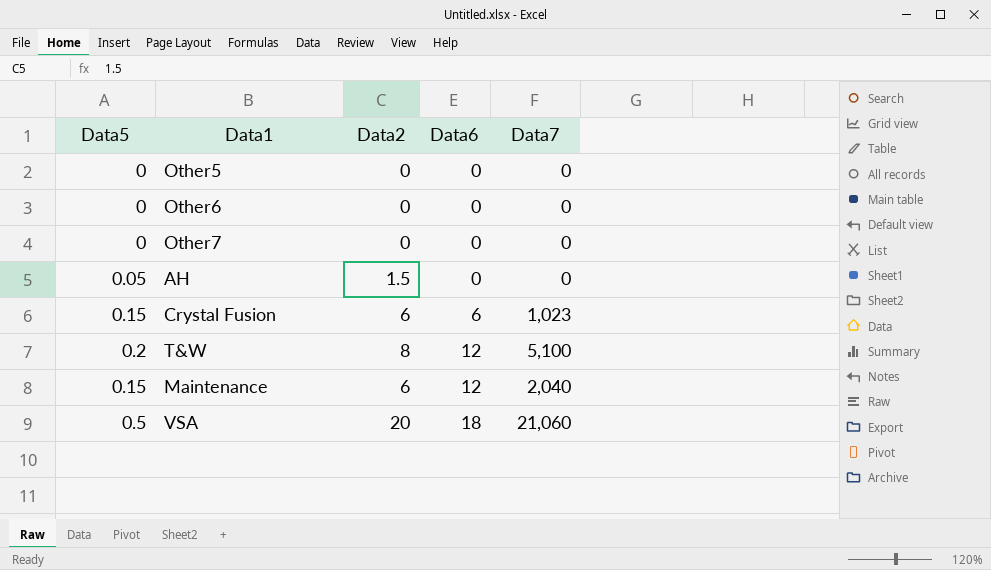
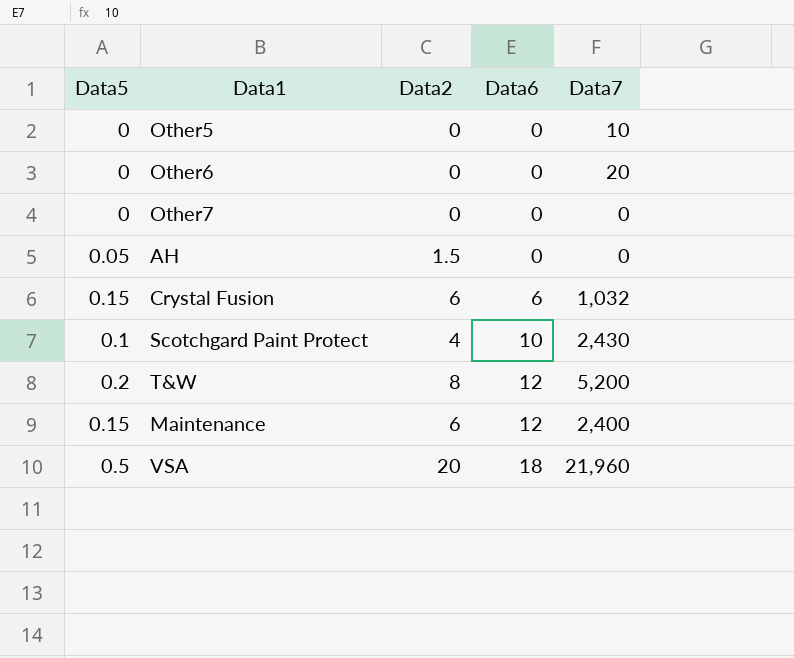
Other5 | Data7: 0 -> 10
Other6 | Data7: 0 -> 20
Crystal Fusion | Data7: 1,023 -> 1,032
row Scotchgard Paint Protect: none -> 0.1 | 4 | 10 | 2,430
T&W | Data7: 5,100 -> 5,200
Maintenance | Data7: 2,040 -> 2,400
VSA | Data7: 21,060 -> 21,960

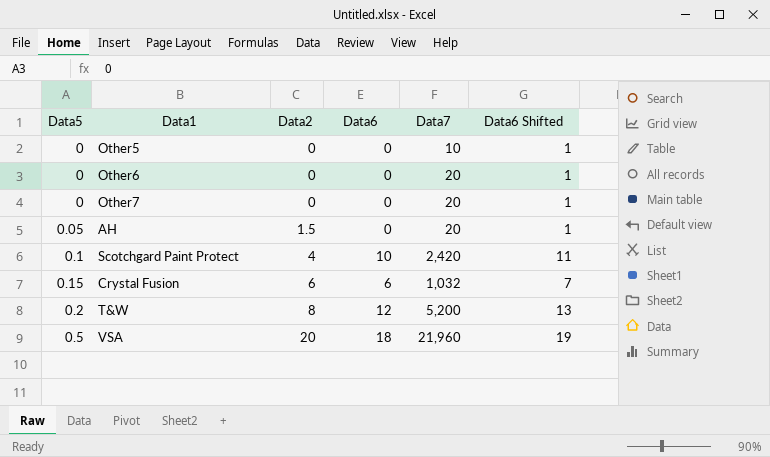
row order: Data6 ascending -> Data5 ascending
column Data6 Shifted | formula: none -> [Data6] + 1
row Maintenance: 0.15 | 6 | 12 | 2,400 -> none
Other7 | Data7: 0 -> 20
AH | Data7: 0 -> 20
Scotchgard Paint Protect | Data7: 2,430 -> 2,420

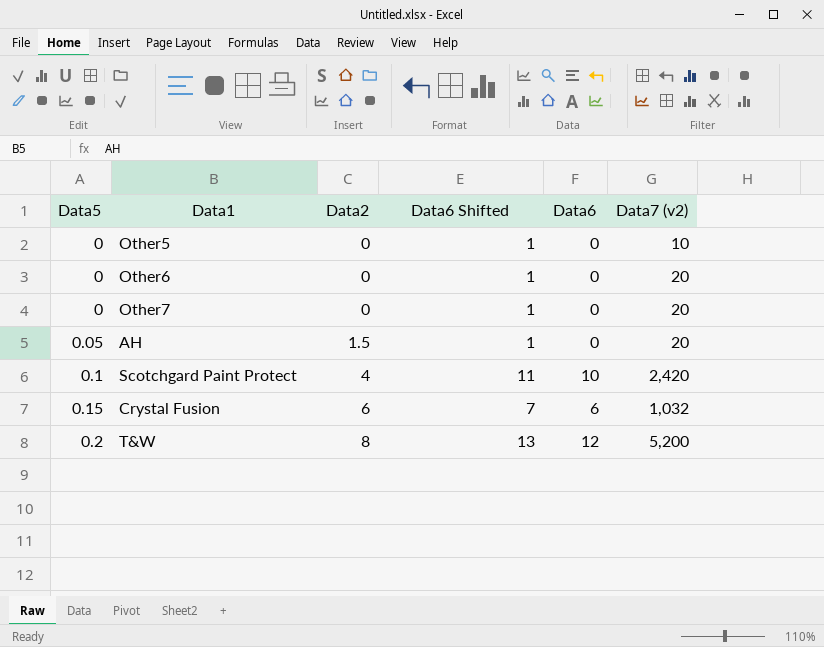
column Data6 Shifted | position: 6 -> 4
column name: Data7 -> Data7 (v2)
row VSA: 0.5 | 20 | 18 | 21,960 | 19 -> none

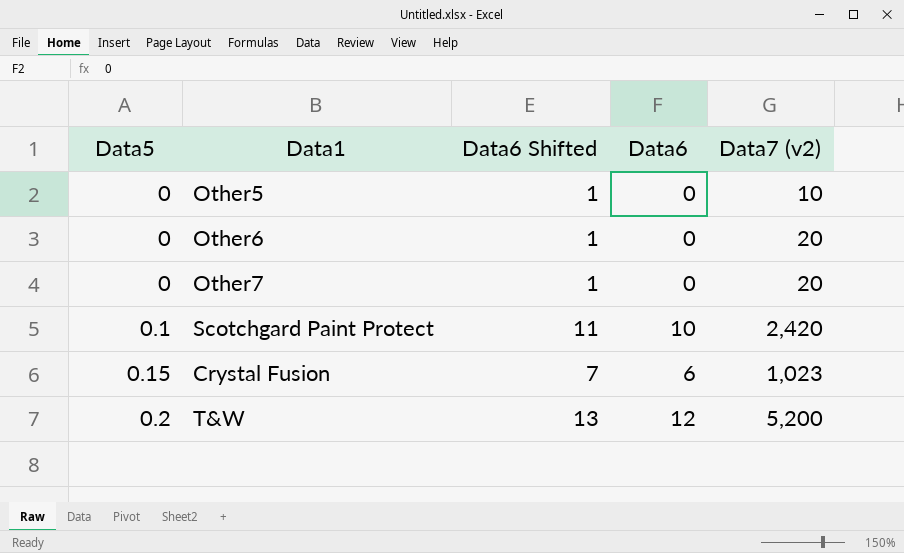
column Data2 | position: 3 -> none
row AH: 0.05 | 1.5 | 1 | 0 | 20 -> none
Crystal Fusion | Data7 (v2): 1,032 -> 1,023

